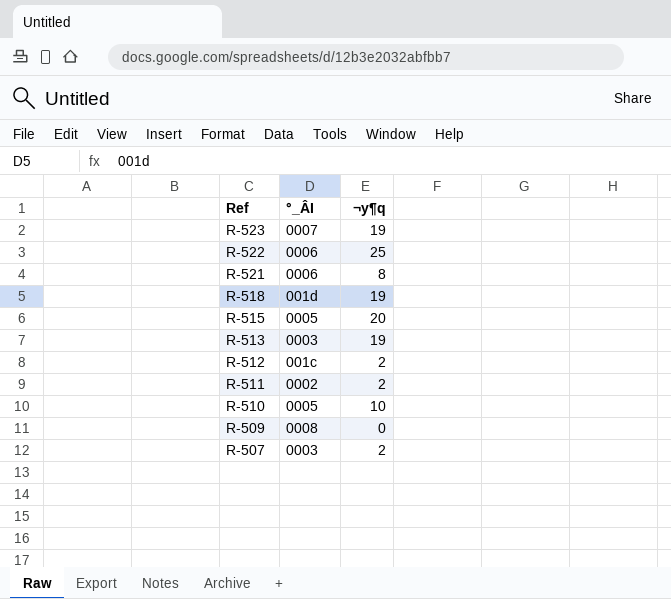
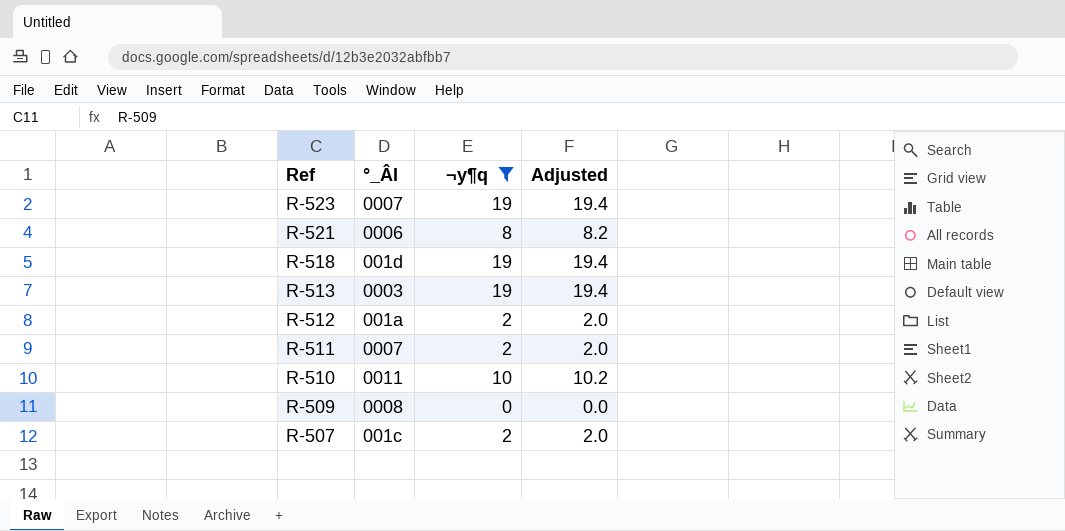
filter: none -> ¬y¶q <= 19
column Adjusted | formula: none -> [¬y¶q] * 1.02
R-512 | °_ÂI: 001c -> 001a
R-511 | °_ÂI: 0002 -> 0007
R-510 | °_ÂI: 0005 -> 0011
R-507 | °_ÂI: 0003 -> 001c

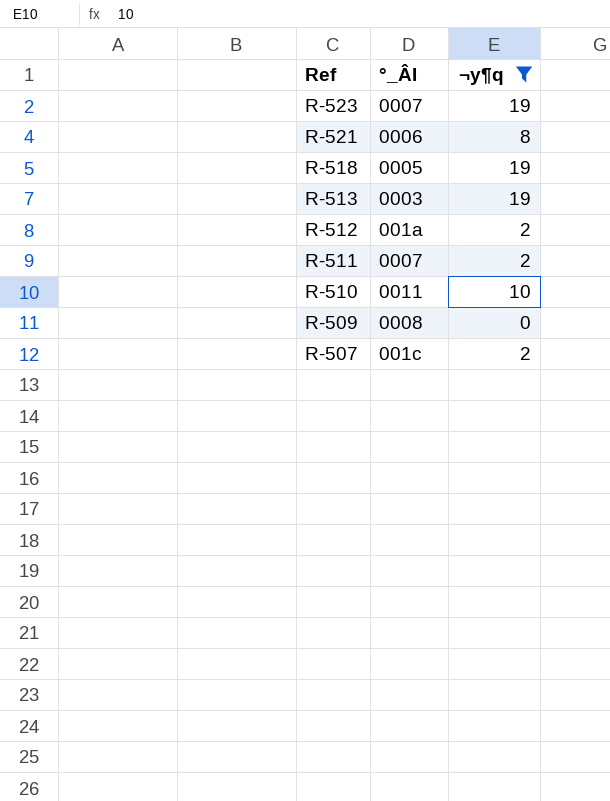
column Adjusted | formula: [¬y¶q] * 1.02 -> none
R-518 | °_ÂI: 001d -> 0005

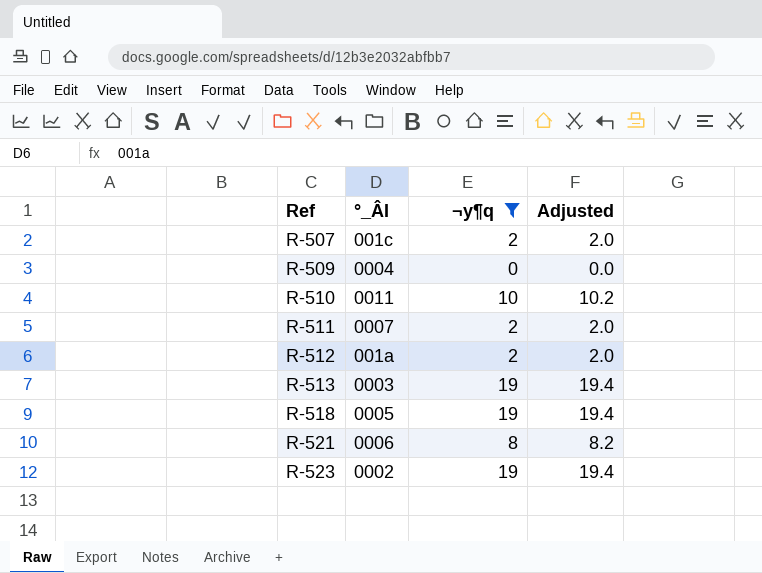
row order: Ref descending -> Ref ascending
column Adjusted | formula: none -> [¬y¶q] * 1.02
R-509 | °_ÂI: 0008 -> 0004
R-523 | °_ÂI: 0007 -> 0002

